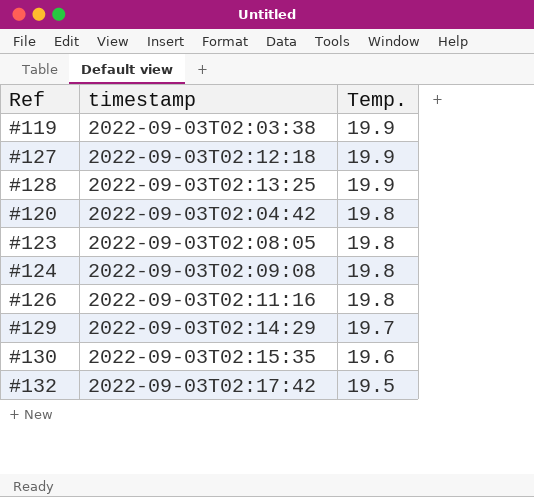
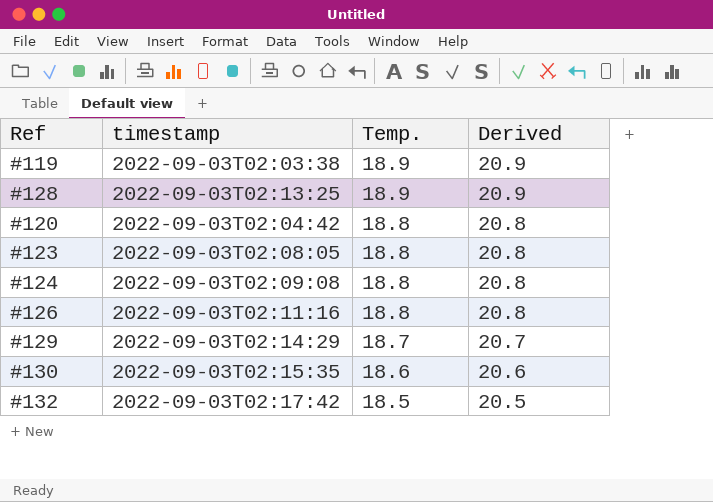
column Derived | formula: none -> [Temp.] + 2
row #127: 2022-09-03T02:12:18 | 19.9 -> none
#119 | Temp.: 19.9 -> 18.9
#128 | Temp.: 19.9 -> 18.9
#120 | Temp.: 19.8 -> 18.8
#123 | Temp.: 19.8 -> 18.8
#124 | Temp.: 19.8 -> 18.8
#126 | Temp.: 19.8 -> 18.8
#129 | Temp.: 19.7 -> 18.7
#130 | Temp.: 19.6 -> 18.6
#132 | Temp.: 19.5 -> 18.5

